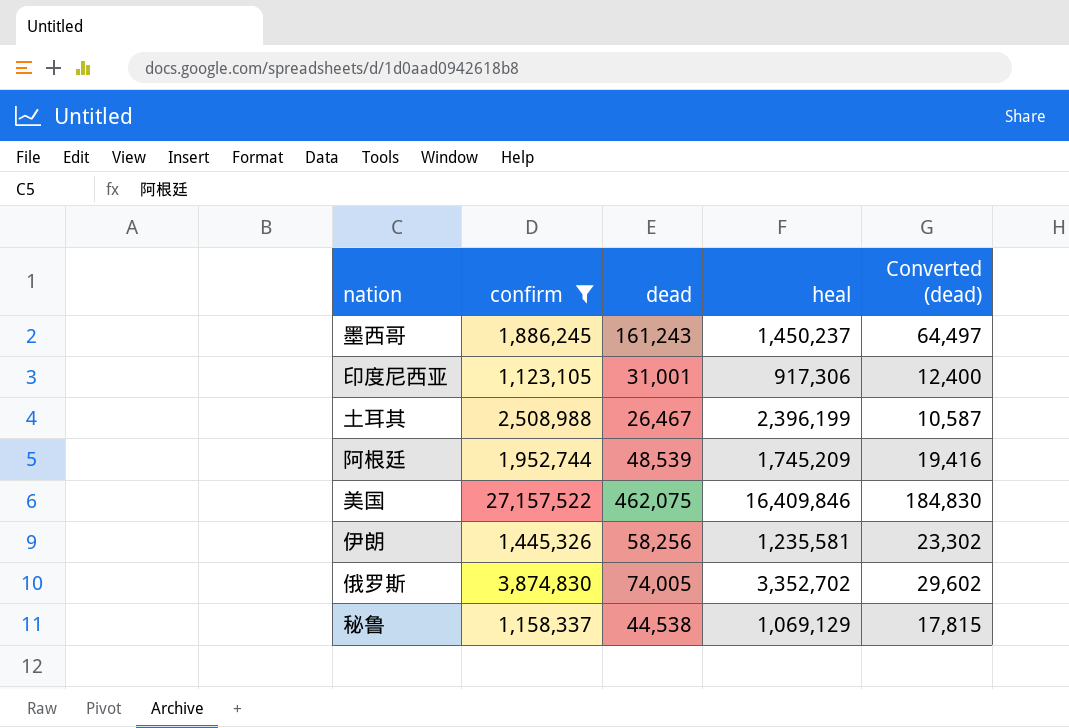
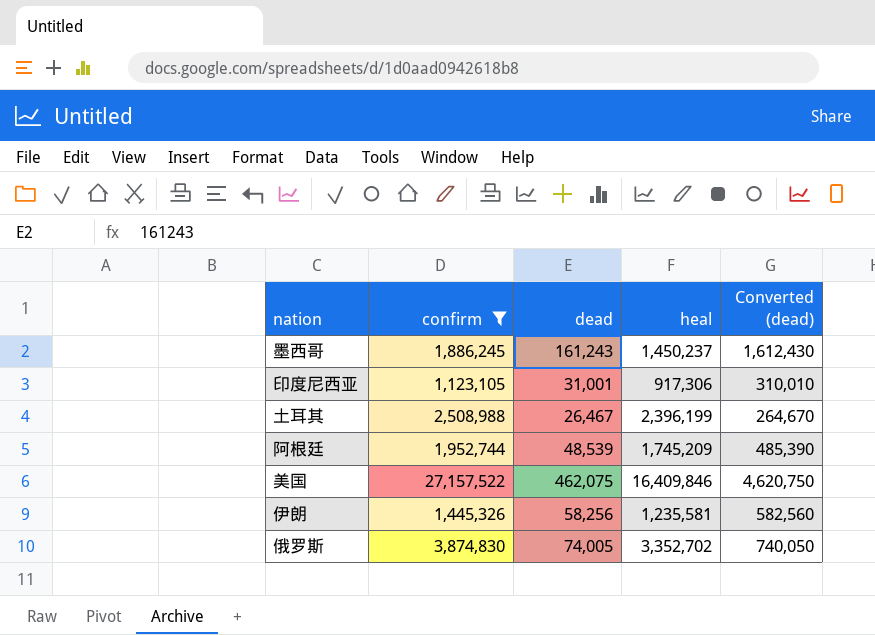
column Converted (dead) | formula: [dead] * 0.4 -> [dead] * 10
row 秘鲁: 1,158,337 | 44,538 | 1,069,129 | 17,815 -> none

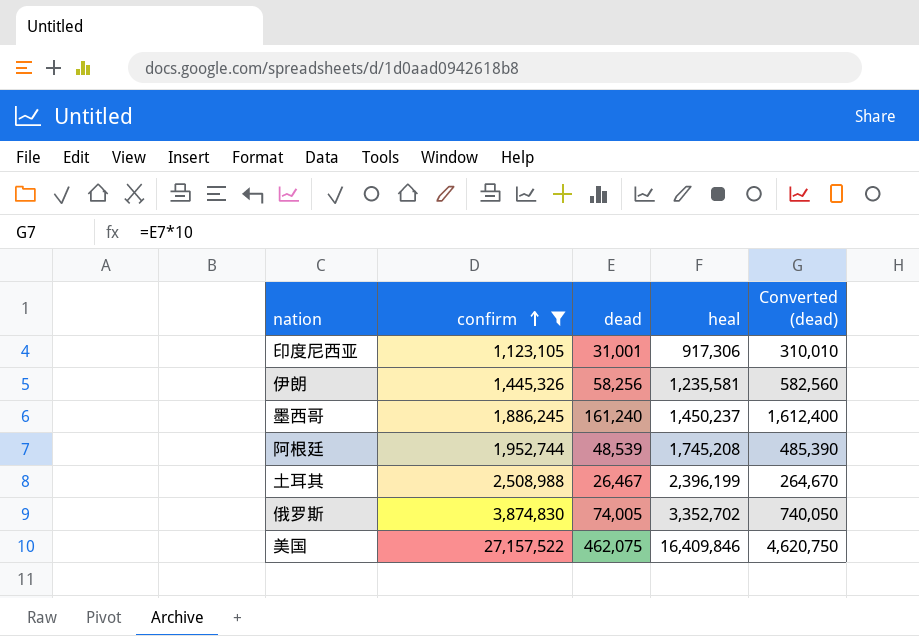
row order: none -> confirm ascending
墨西哥 | dead: 161,243 -> 161,240
墨西哥 | Converted (dead): 1,612,430 -> 1,612,400
阿根廷 | heal: 1,745,209 -> 1,745,208

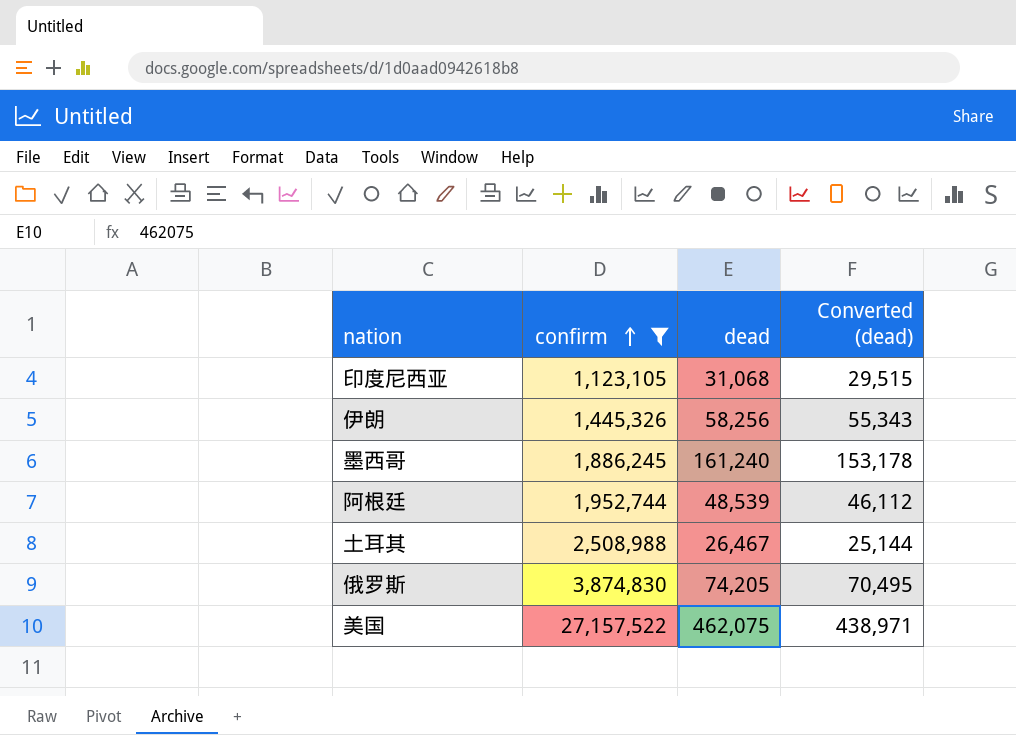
column heal | position: 4 -> none
column Converted (dead) | formula: [dead] * 10 -> [dead] * 0.95
印度尼西亚 | dead: 31,001 -> 31,068
俄罗斯 | dead: 74,005 -> 74,205

